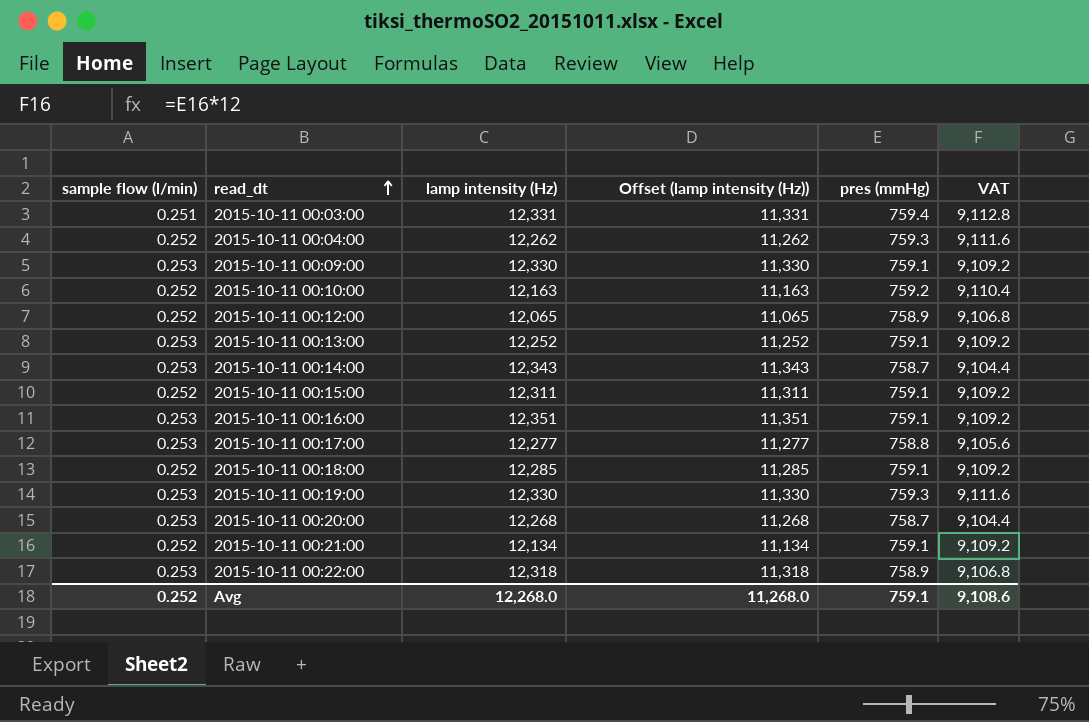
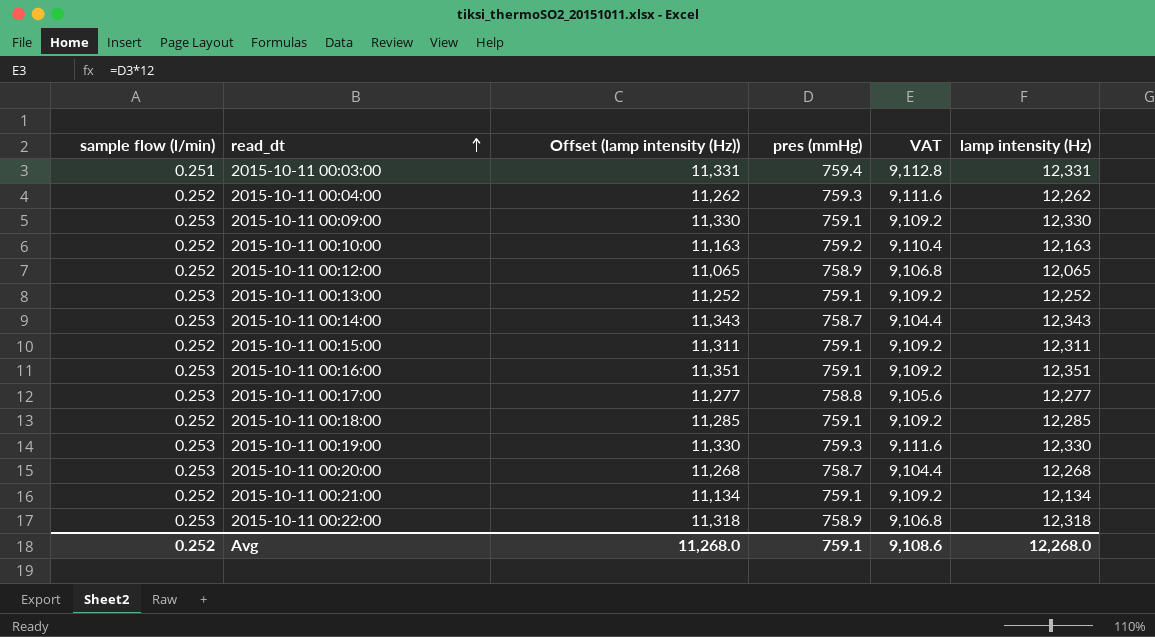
column lamp intensity (Hz) | position: 3 -> 6

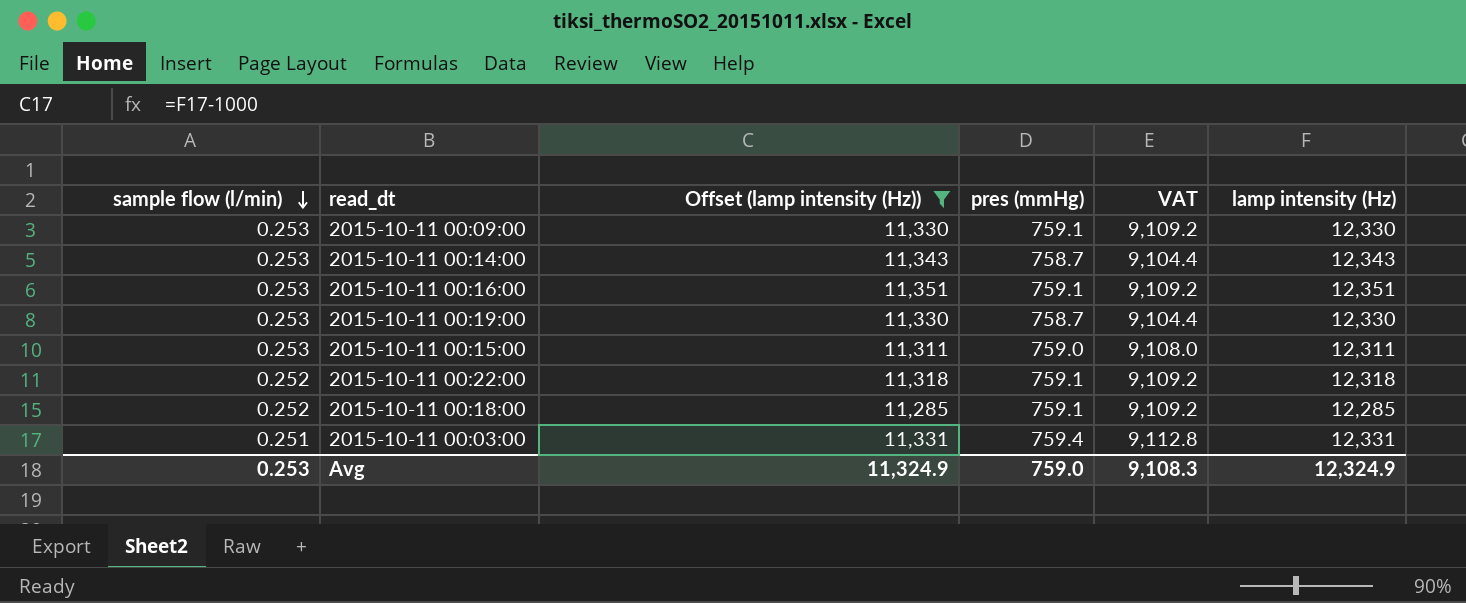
filter: none -> Offset (lamp intensity (Hz)) >= 11,285
row order: read_dt ascending -> sample flow (l/min) descending
2015-10-11 00:19:00 | pres (mmHg): 759.3 -> 758.7
2015-10-11 00:19:00 | VAT: 9,111.6 -> 9,104.4
2015-10-11 00:15:00 | sample flow (l/min): 0.252 -> 0.253
2015-10-11 00:15:00 | pres (mmHg): 759.1 -> 759.0
2015-10-11 00:15:00 | VAT: 9,109.2 -> 9,108.0
2015-10-11 00:22:00 | sample flow (l/min): 0.253 -> 0.252
2015-10-11 00:22:00 | pres (mmHg): 758.9 -> 759.1
2015-10-11 00:22:00 | VAT: 9,106.8 -> 9,109.2
Avg | sample flow (l/min): 0.252 -> 0.253
Avg | Offset (lamp intensity (Hz)): 11,268.0 -> 11,324.9
Avg | pres (mmHg): 759.1 -> 759.0
Avg | VAT: 9,108.6 -> 9,108.3
Avg | lamp intensity (Hz): 12,268.0 -> 12,324.9

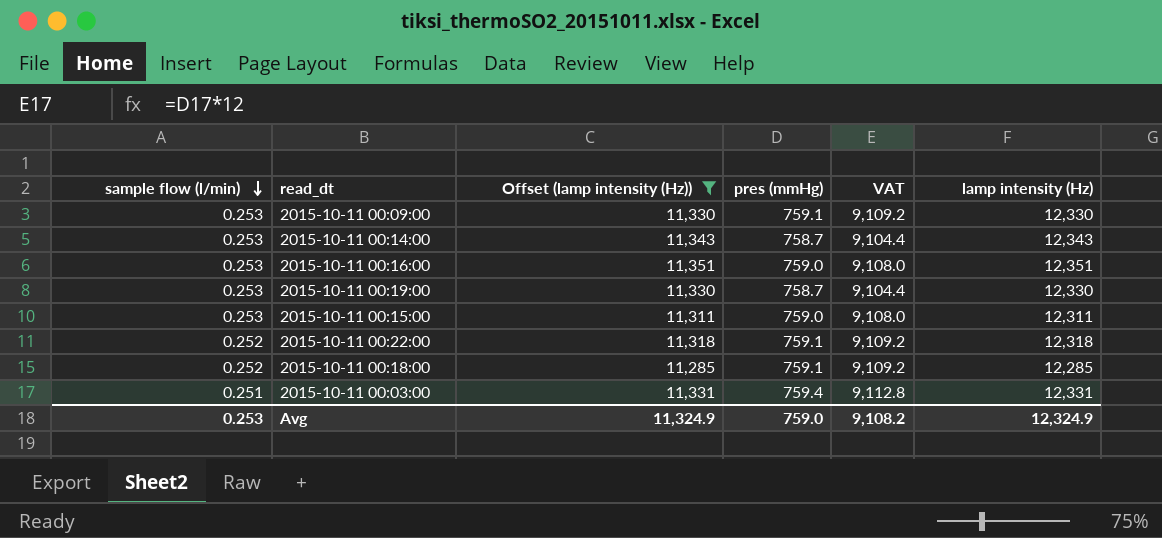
2015-10-11 00:16:00 | pres (mmHg): 759.1 -> 759.0
2015-10-11 00:16:00 | VAT: 9,109.2 -> 9,108.0
Avg | VAT: 9,108.3 -> 9,108.2

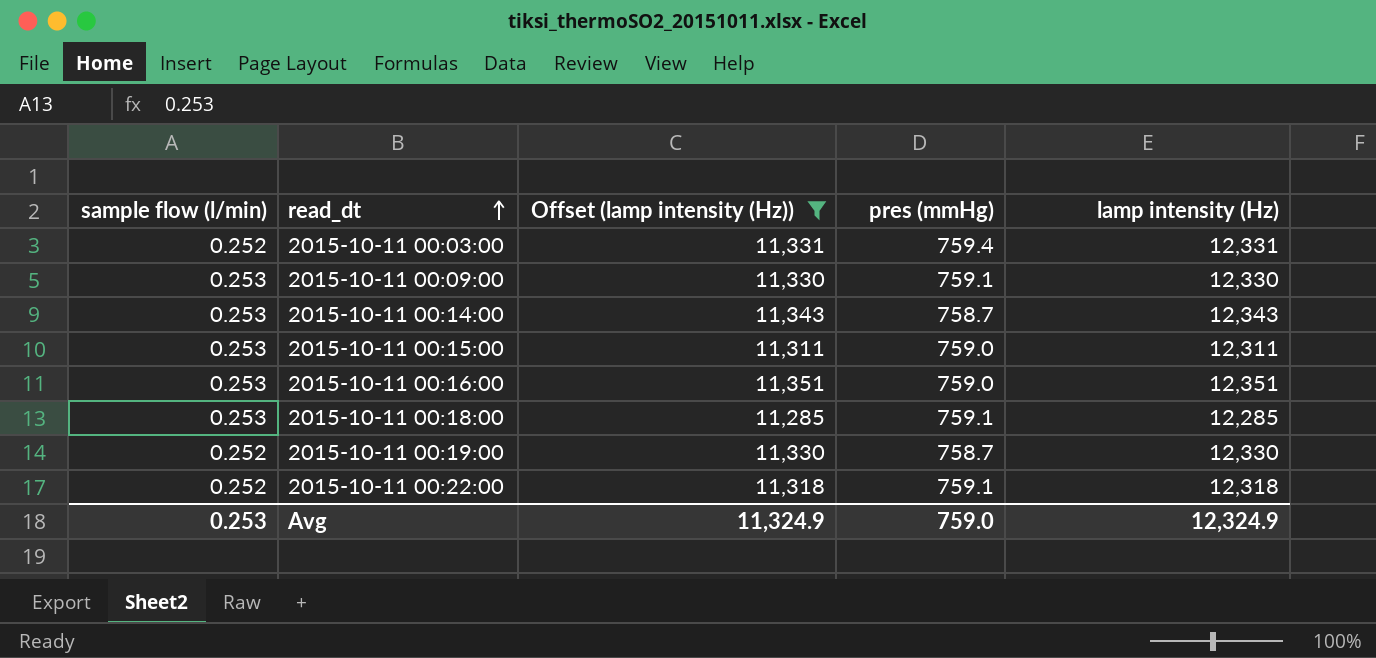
row order: sample flow (l/min) descending -> read_dt ascending
column VAT | formula: [pres (mmHg)] * 12 -> none
2015-10-11 00:03:00 | sample flow (l/min): 0.251 -> 0.252
2015-10-11 00:18:00 | sample flow (l/min): 0.252 -> 0.253
2015-10-11 00:19:00 | sample flow (l/min): 0.253 -> 0.252

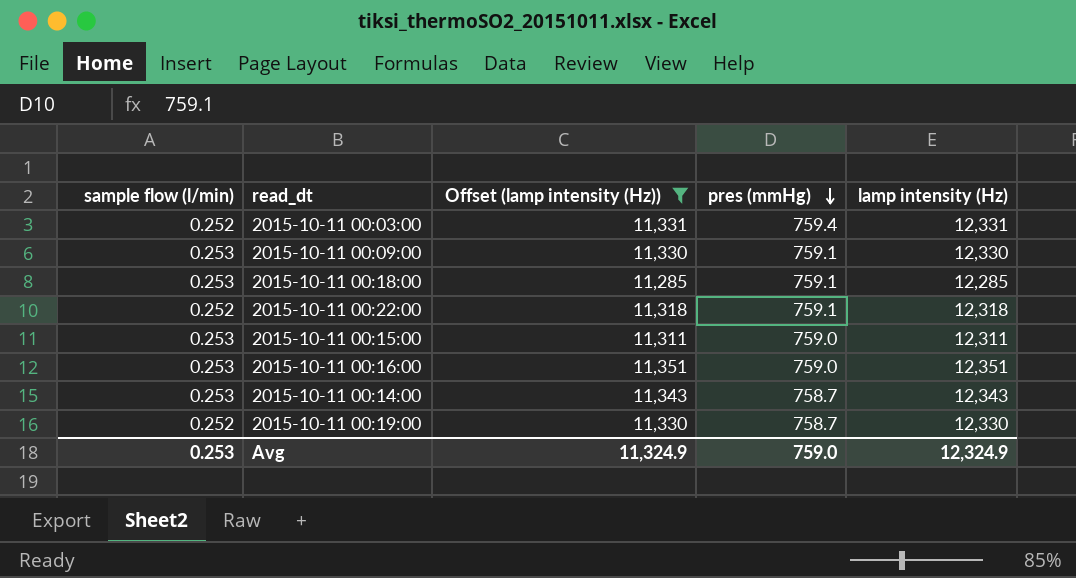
row order: read_dt ascending -> pres (mmHg) descending

